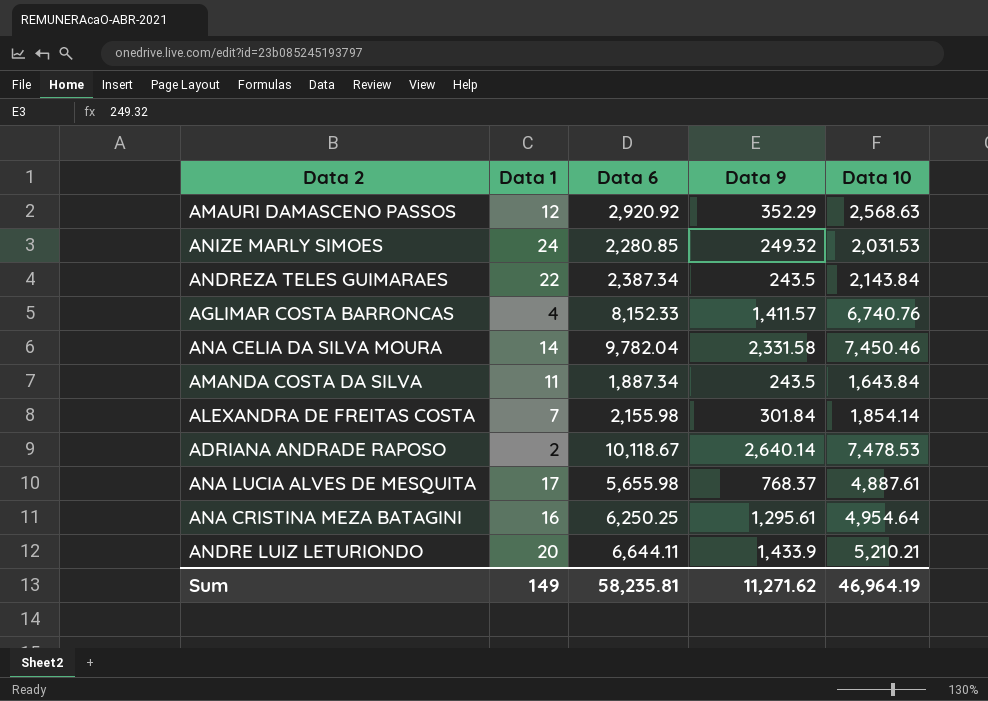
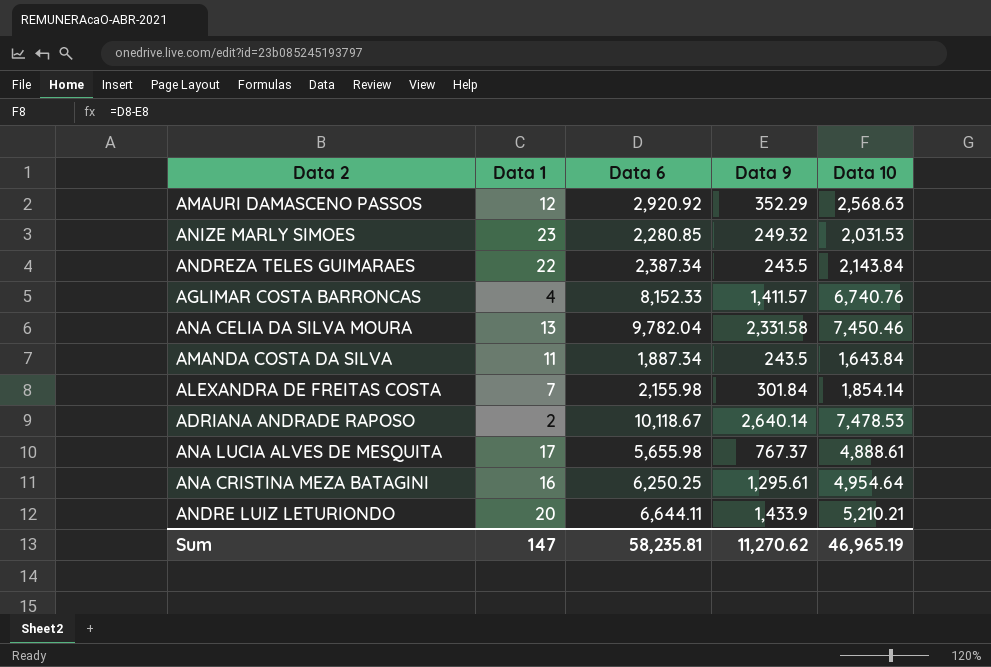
ANIZE MARLY SIMOES | Data 1: 24 -> 23
ANA CELIA DA SILVA MOURA | Data 1: 14 -> 13
ANA LUCIA ALVES DE MESQUITA | Data 9: 768.37 -> 767.37
ANA LUCIA ALVES DE MESQUITA | Data 10: 4,887.61 -> 4,888.61
Sum | Data 1: 149 -> 147
Sum | Data 9: 11,271.62 -> 11,270.62
Sum | Data 10: 46,964.19 -> 46,965.19

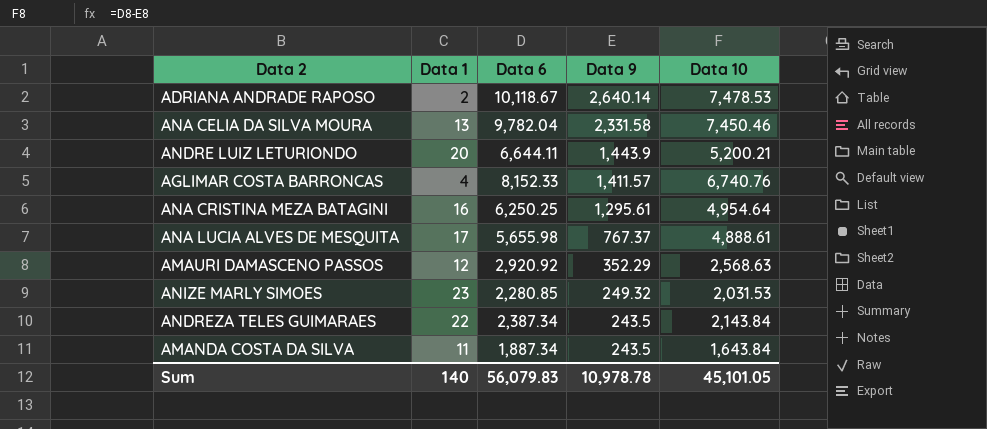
row order: none -> Data 9 descending
row ALEXANDRA DE FREITAS COSTA: 7 | 2,155.98 | 301.84 | 1,854.14 -> none
ANDRE LUIZ LETURIONDO | Data 9: 1,433.9 -> 1,443.9
ANDRE LUIZ LETURIONDO | Data 10: 5,210.21 -> 5,200.21
Sum | Data 1: 147 -> 140
Sum | Data 6: 58,235.81 -> 56,079.83
Sum | Data 9: 11,270.62 -> 10,978.78
Sum | Data 10: 46,965.19 -> 45,101.05

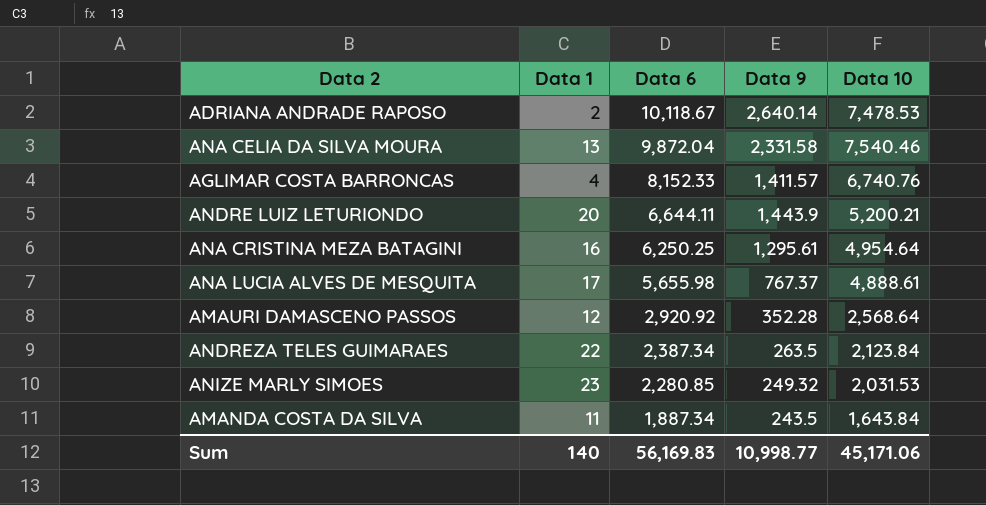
row order: Data 9 descending -> Data 6 descending
ANA CELIA DA SILVA MOURA | Data 6: 9,782.04 -> 9,872.04
ANA CELIA DA SILVA MOURA | Data 10: 7,450.46 -> 7,540.46
AMAURI DAMASCENO PASSOS | Data 9: 352.29 -> 352.28
AMAURI DAMASCENO PASSOS | Data 10: 2,568.63 -> 2,568.64
ANDREZA TELES GUIMARAES | Data 9: 243.5 -> 263.5
ANDREZA TELES GUIMARAES | Data 10: 2,143.84 -> 2,123.84
Sum | Data 6: 56,079.83 -> 56,169.83
Sum | Data 9: 10,978.78 -> 10,998.77
Sum | Data 10: 45,101.05 -> 45,171.06

